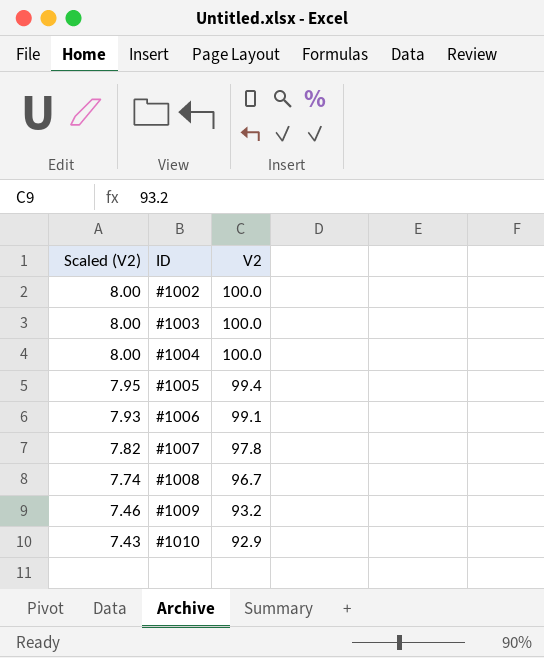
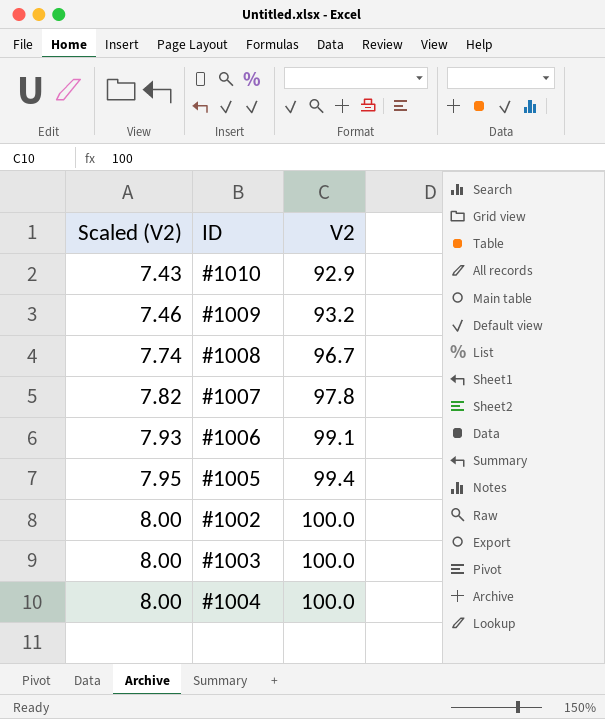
row order: Scaled (V2) descending -> Scaled (V2) ascending

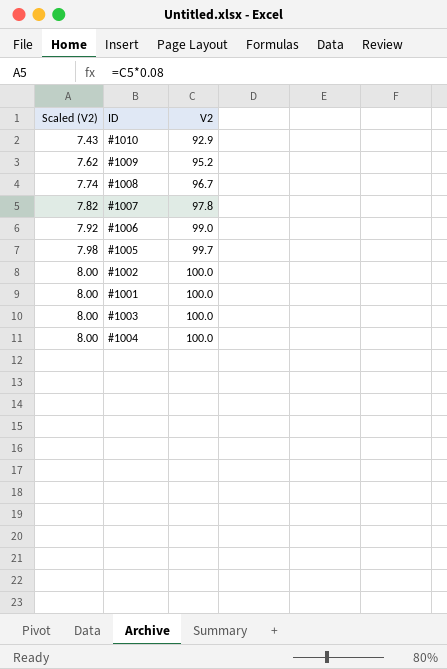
#1009 | Scaled (V2): 7.46 -> 7.62
#1009 | V2: 93.2 -> 95.2
#1006 | Scaled (V2): 7.93 -> 7.92
#1006 | V2: 99.1 -> 99.0
#1005 | Scaled (V2): 7.95 -> 7.98
#1005 | V2: 99.4 -> 99.7
row #1001: none -> 8.00 | 100.0

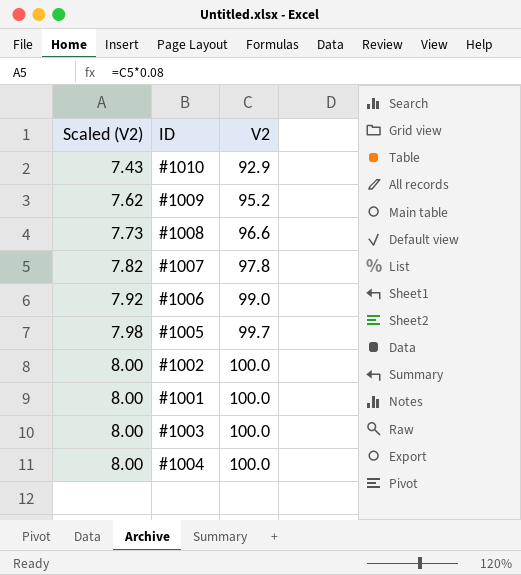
#1008 | Scaled (V2): 7.74 -> 7.73
#1008 | V2: 96.7 -> 96.6

